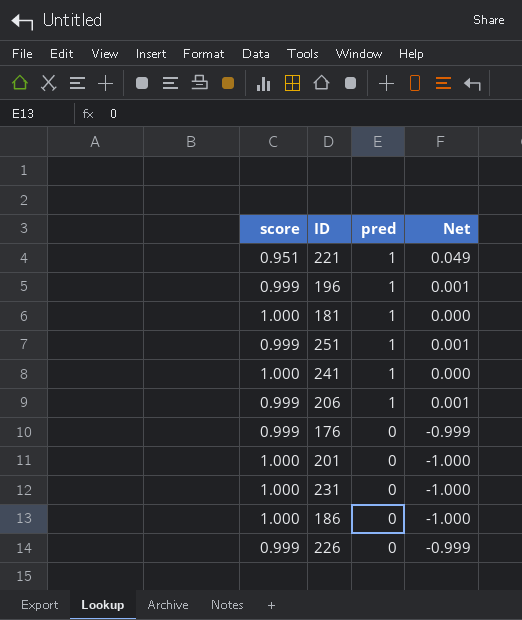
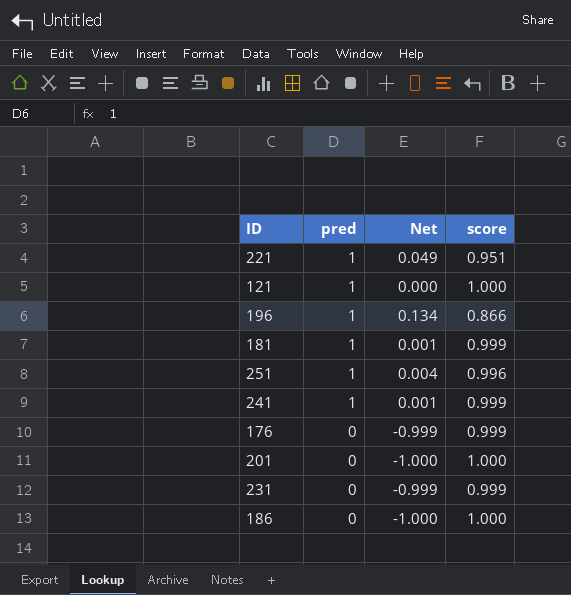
column score | position: 1 -> 4
row 206: 0.999 | 1 | 0.001 -> none
row 226: 0.999 | 0 | -0.999 -> none
row 121: none -> 1 | 0.000 | 1.000
196 | Net: 0.001 -> 0.134
196 | score: 0.999 -> 0.866
181 | Net: 0.000 -> 0.001
181 | score: 1.000 -> 0.999
251 | Net: 0.001 -> 0.004
251 | score: 0.999 -> 0.996
241 | Net: 0.000 -> 0.001
241 | score: 1.000 -> 0.999
231 | Net: -1.000 -> -0.999
231 | score: 1.000 -> 0.999

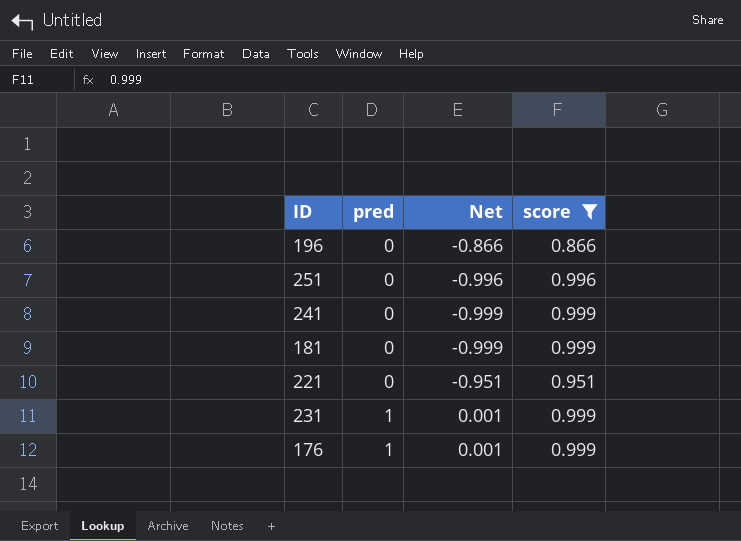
filter: none -> score != 1.000
row order: pred descending -> pred ascending
196 | pred: 1 -> 0
196 | Net: 0.134 -> -0.866
251 | pred: 1 -> 0
251 | Net: 0.004 -> -0.996
241 | pred: 1 -> 0
241 | Net: 0.001 -> -0.999
181 | pred: 1 -> 0
181 | Net: 0.001 -> -0.999
221 | pred: 1 -> 0
221 | Net: 0.049 -> -0.951
231 | pred: 0 -> 1
231 | Net: -0.999 -> 0.001
176 | pred: 0 -> 1
176 | Net: -0.999 -> 0.001

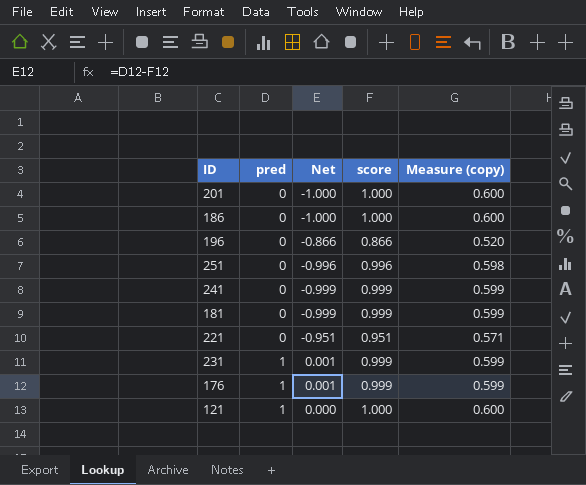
filter: score != 1.000 -> none
column Measure (copy) | formula: none -> [score] * 0.6

